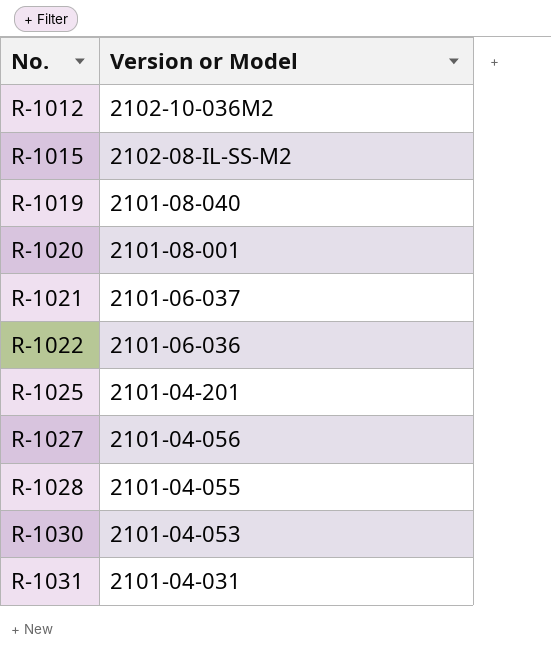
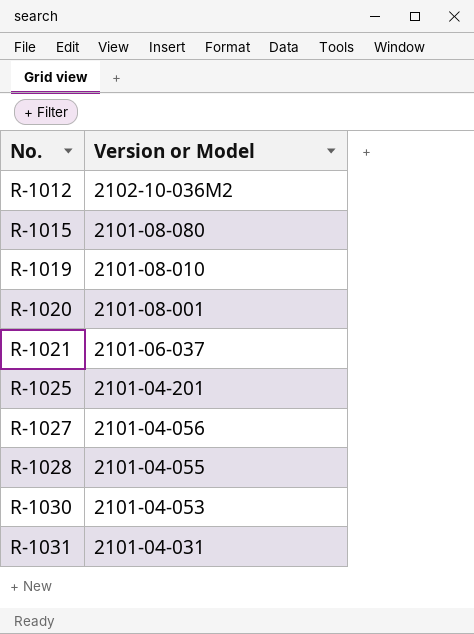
row R-1022: 2101-06-036 -> none
R-1015 | Version or Model: 2102-08-IL-SS-M2 -> 2101-08-080
R-1019 | Version or Model: 2101-08-040 -> 2101-08-010

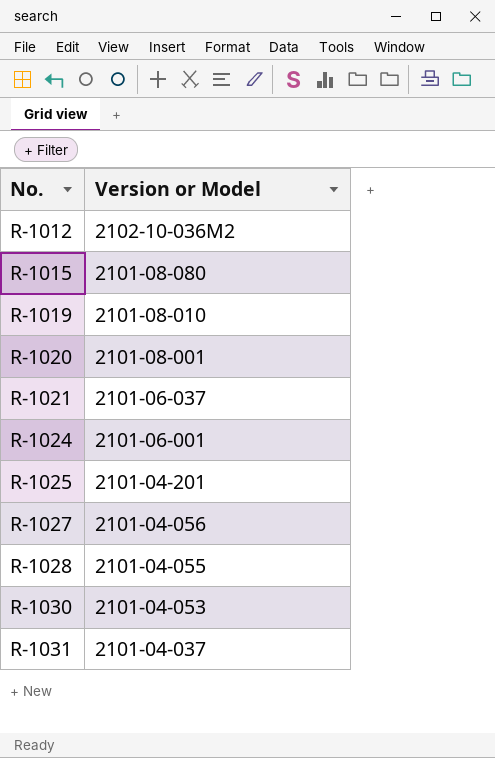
row R-1024: none -> 2101-06-001
R-1031 | Version or Model: 2101-04-031 -> 2101-04-037

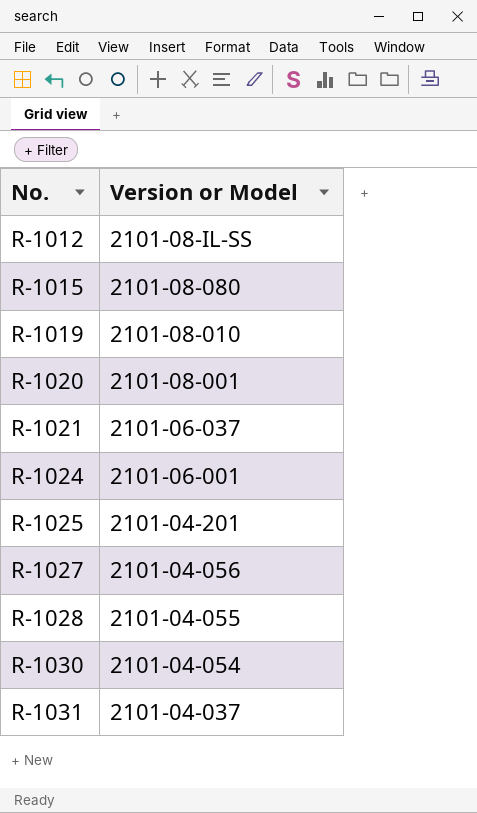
R-1012 | Version or Model: 2102-10-036M2 -> 2101-08-IL-SS
R-1030 | Version or Model: 2101-04-053 -> 2101-04-054

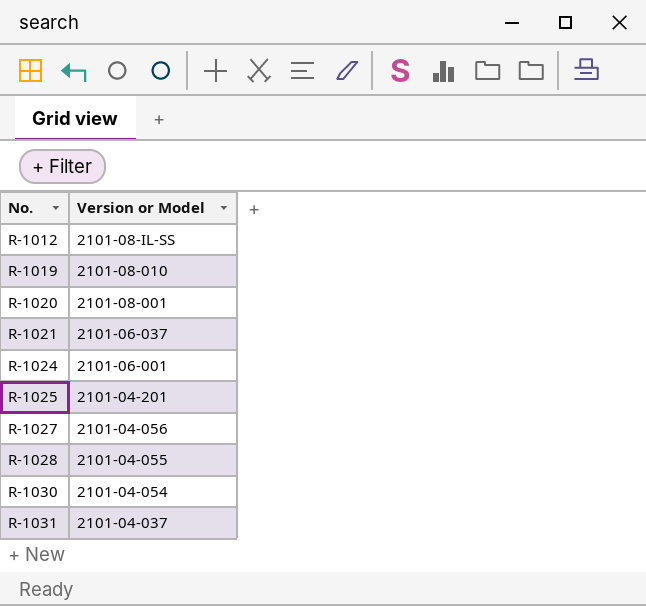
row R-1015: 2101-08-080 -> none

